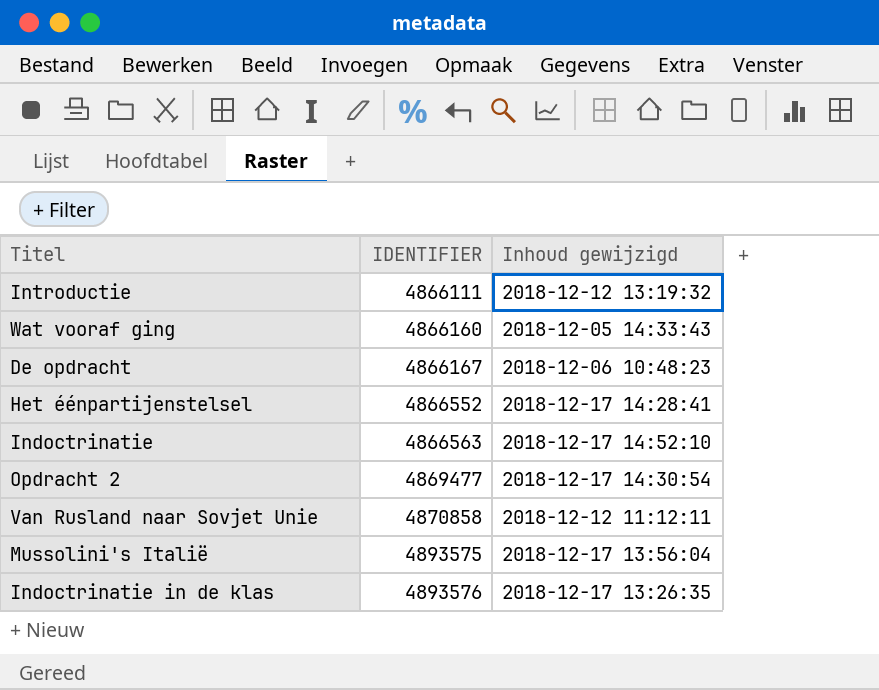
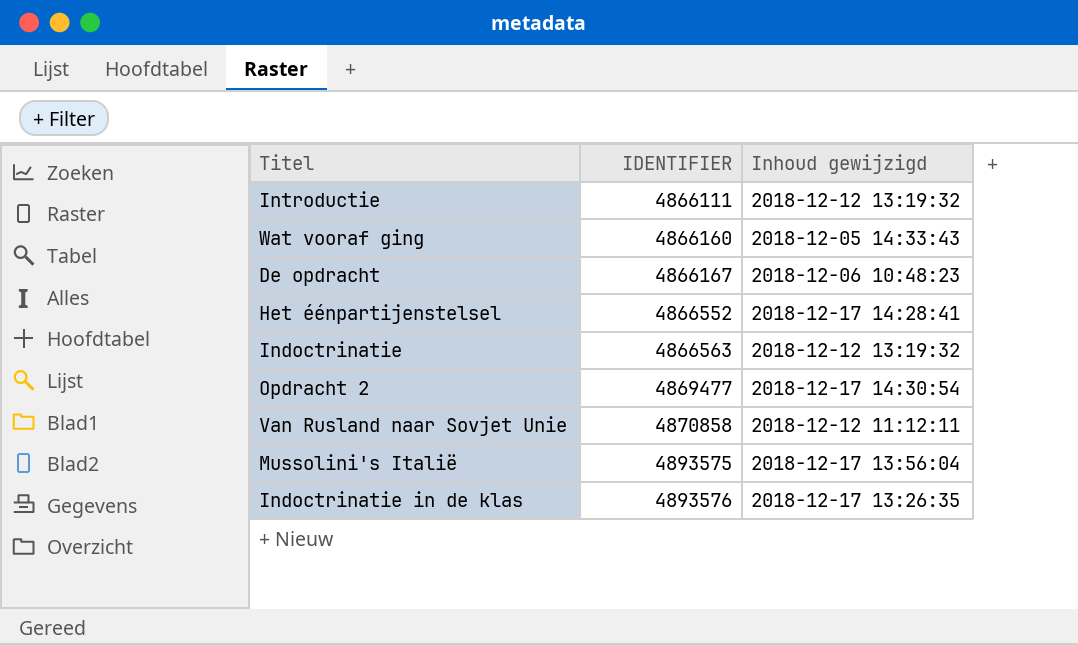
Indoctrinatie | Inhoud gewijzigd: 2018-12-17 14:52:10 -> 2018-12-12 13:19:32

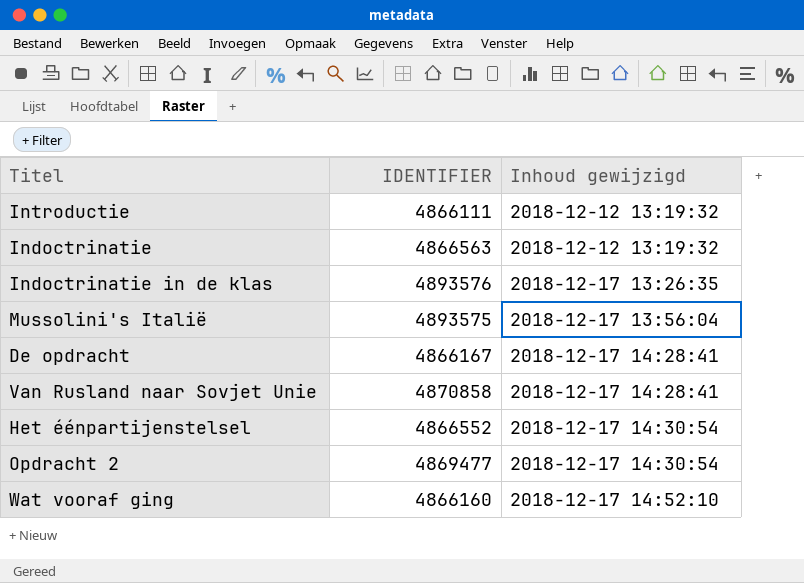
row order: IDENTIFIER ascending -> Inhoud gewijzigd ascending
De opdracht | Inhoud gewijzigd: 2018-12-06 10:48:23 -> 2018-12-17 14:28:41
Van Rusland naar Sovjet Unie | Inhoud gewijzigd: 2018-12-12 11:12:11 -> 2018-12-17 14:28:41
Het éénpartijenstelsel | Inhoud gewijzigd: 2018-12-17 14:28:41 -> 2018-12-17 14:30:54
Wat vooraf ging | Inhoud gewijzigd: 2018-12-05 14:33:43 -> 2018-12-17 14:52:10

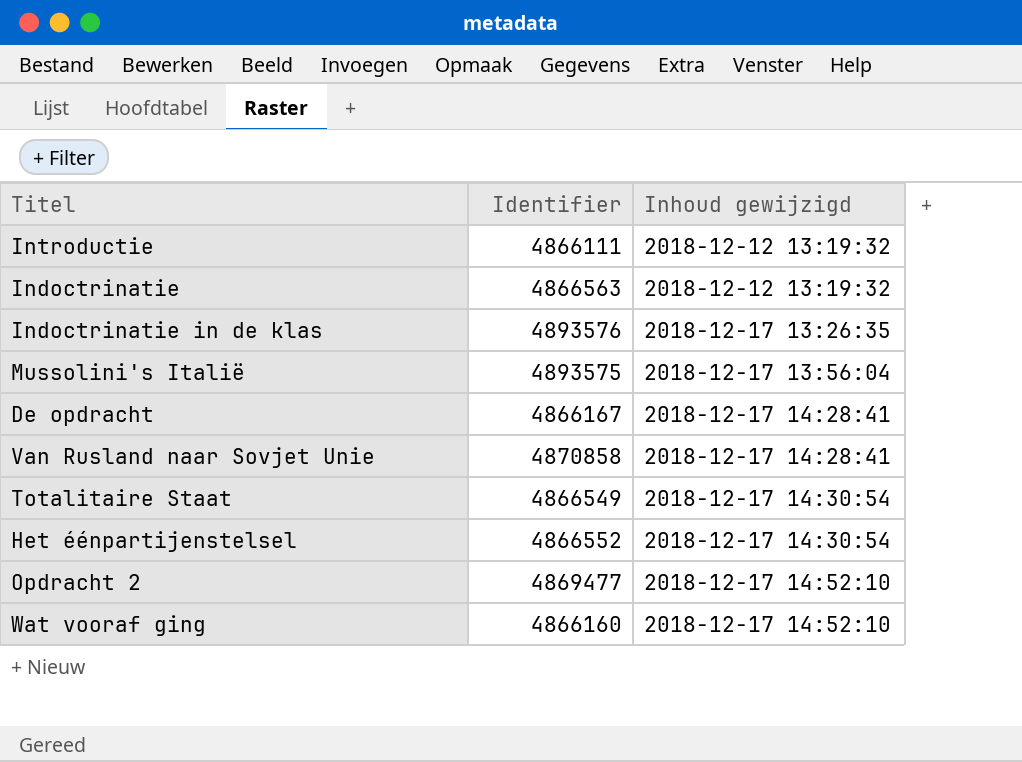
column name: IDENTIFIER -> Identifier
row Totalitaire Staat: none -> 4866549 | 2018-12-17 14:30:54
Opdracht 2 | Inhoud gewijzigd: 2018-12-17 14:30:54 -> 2018-12-17 14:52:10

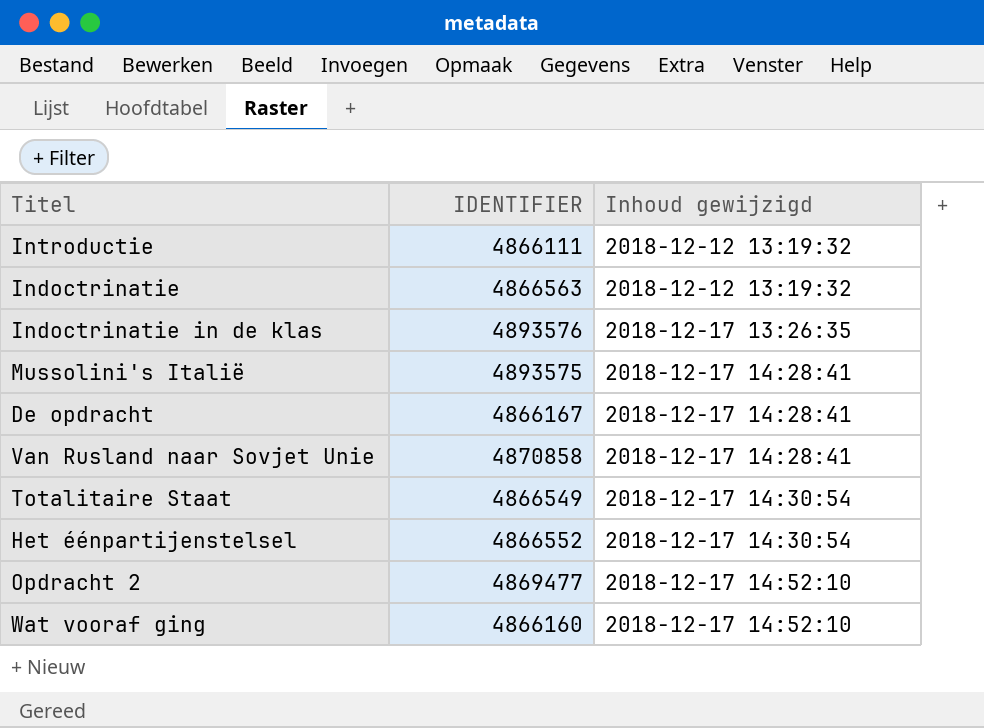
column name: Identifier -> IDENTIFIER
Mussolini's Italië | Inhoud gewijzigd: 2018-12-17 13:56:04 -> 2018-12-17 14:28:41

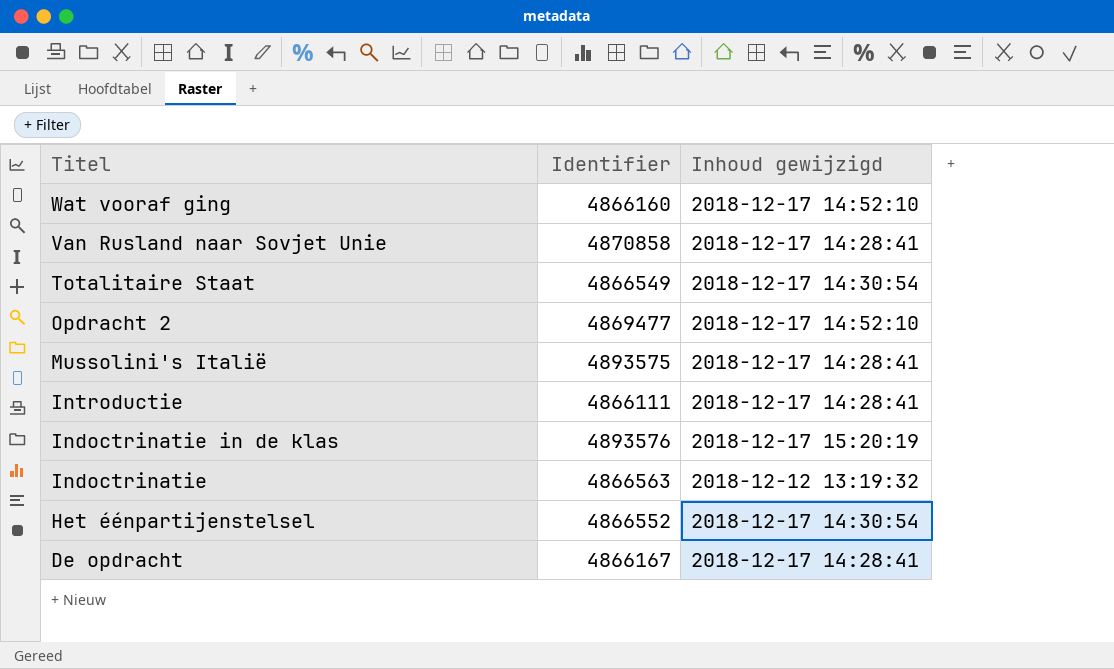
row order: Inhoud gewijzigd ascending -> Titel descending
column name: IDENTIFIER -> Identifier
Introductie | Inhoud gewijzigd: 2018-12-12 13:19:32 -> 2018-12-17 14:28:41
Indoctrinatie in de klas | Inhoud gewijzigd: 2018-12-17 13:26:35 -> 2018-12-17 15:20:19

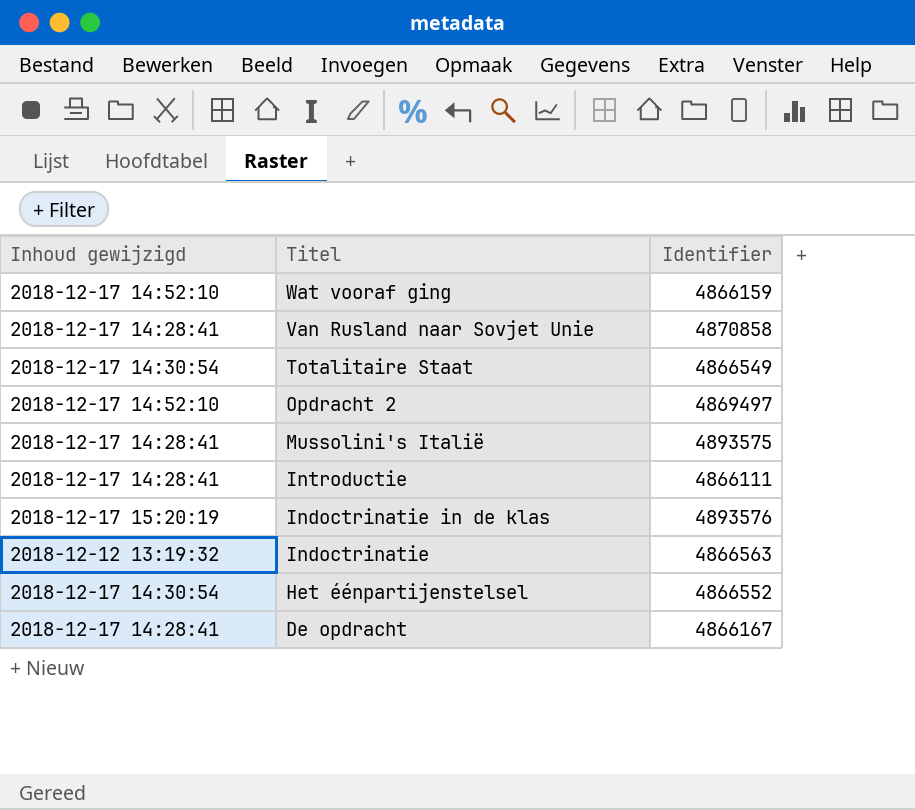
column Inhoud gewijzigd | position: 3 -> 1
Wat vooraf ging | Identifier: 4866160 -> 4866159
Opdracht 2 | Identifier: 4869477 -> 4869497

